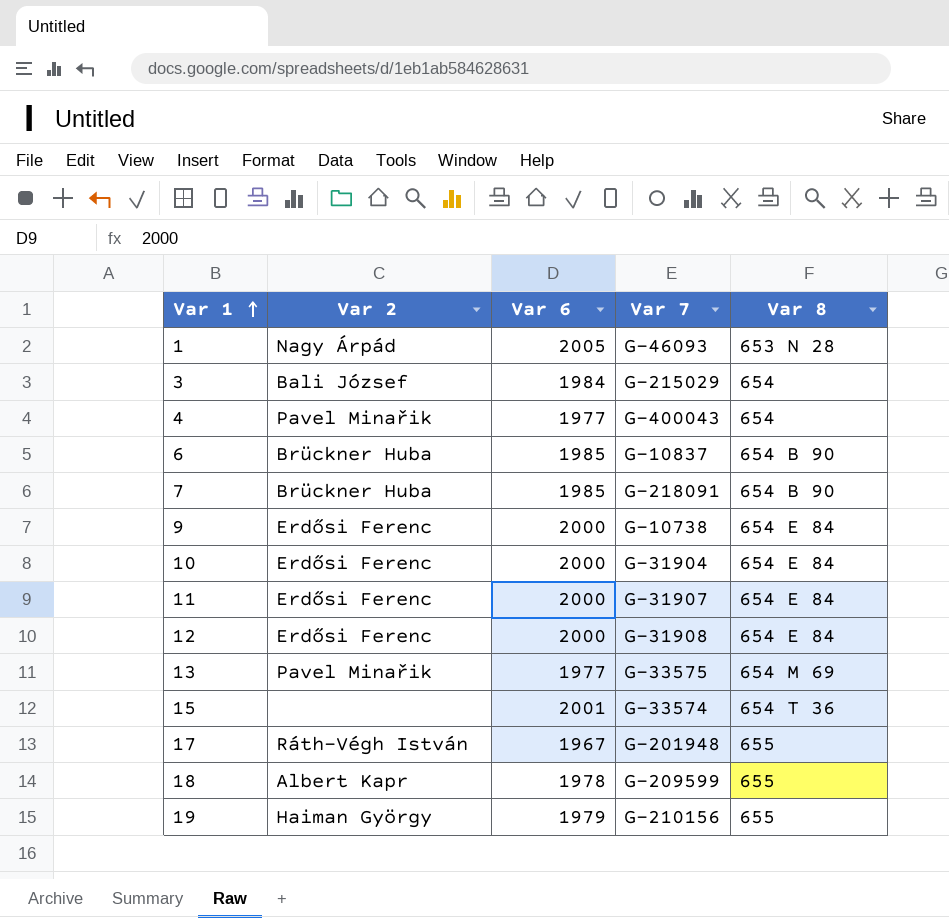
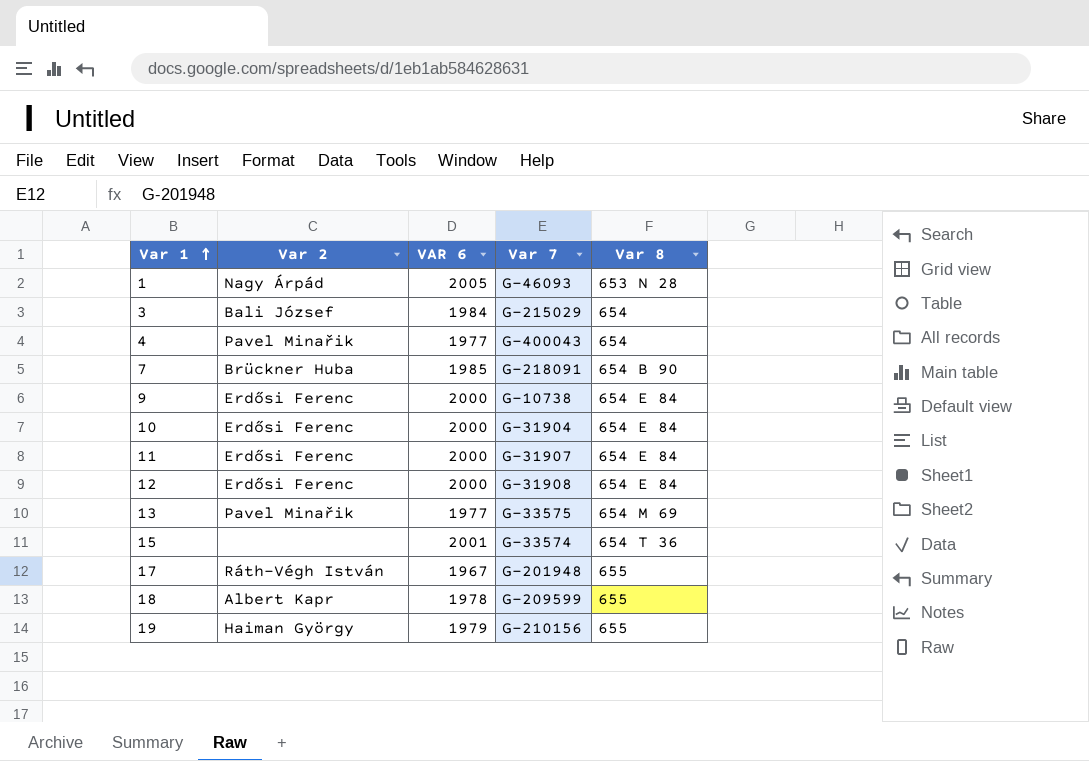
column name: Var 6 -> VAR 6
row 6: Brückner Huba | 1985 | G-10837 | 654 B 90 -> none

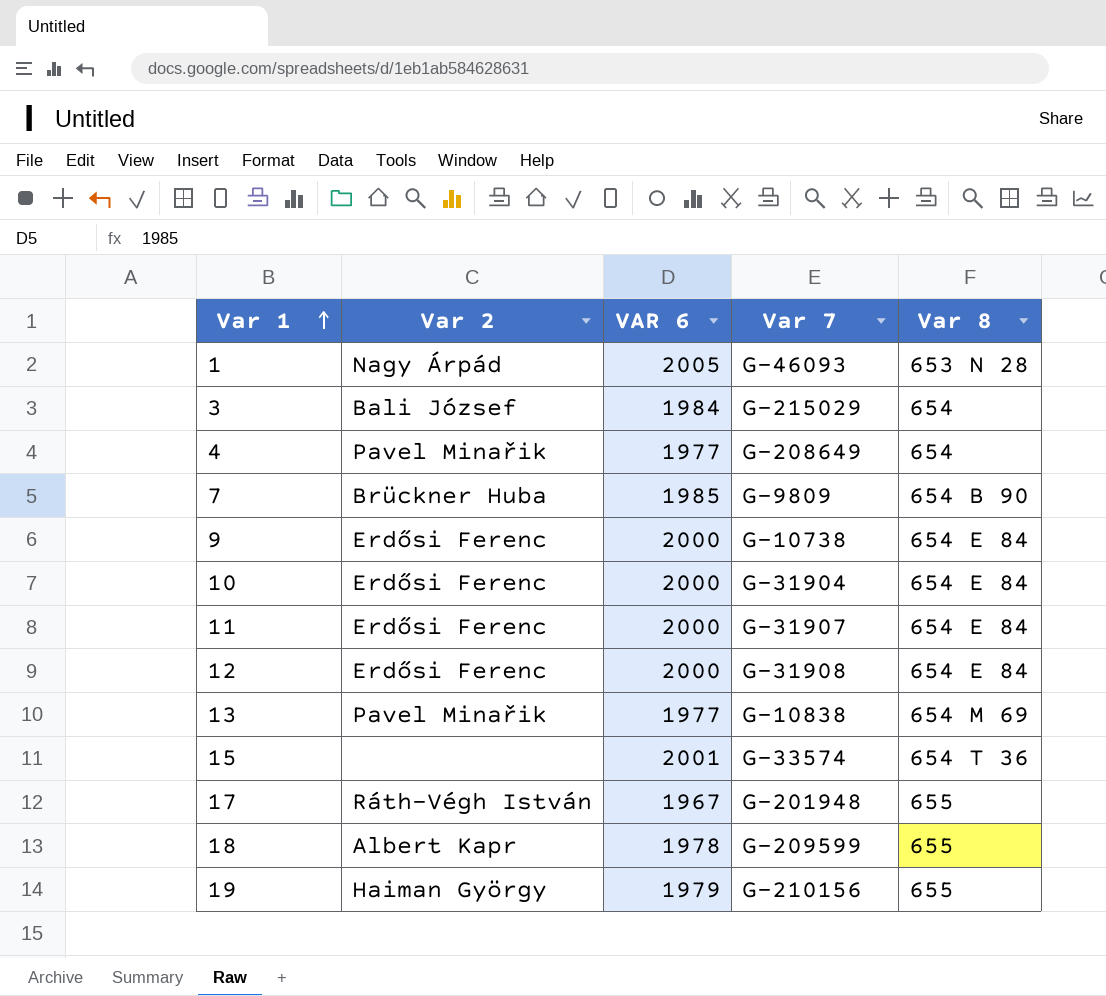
4 | Var 7: G-400043 -> G-208649
7 | Var 7: G-218091 -> G-9809
13 | Var 7: G-33575 -> G-10838

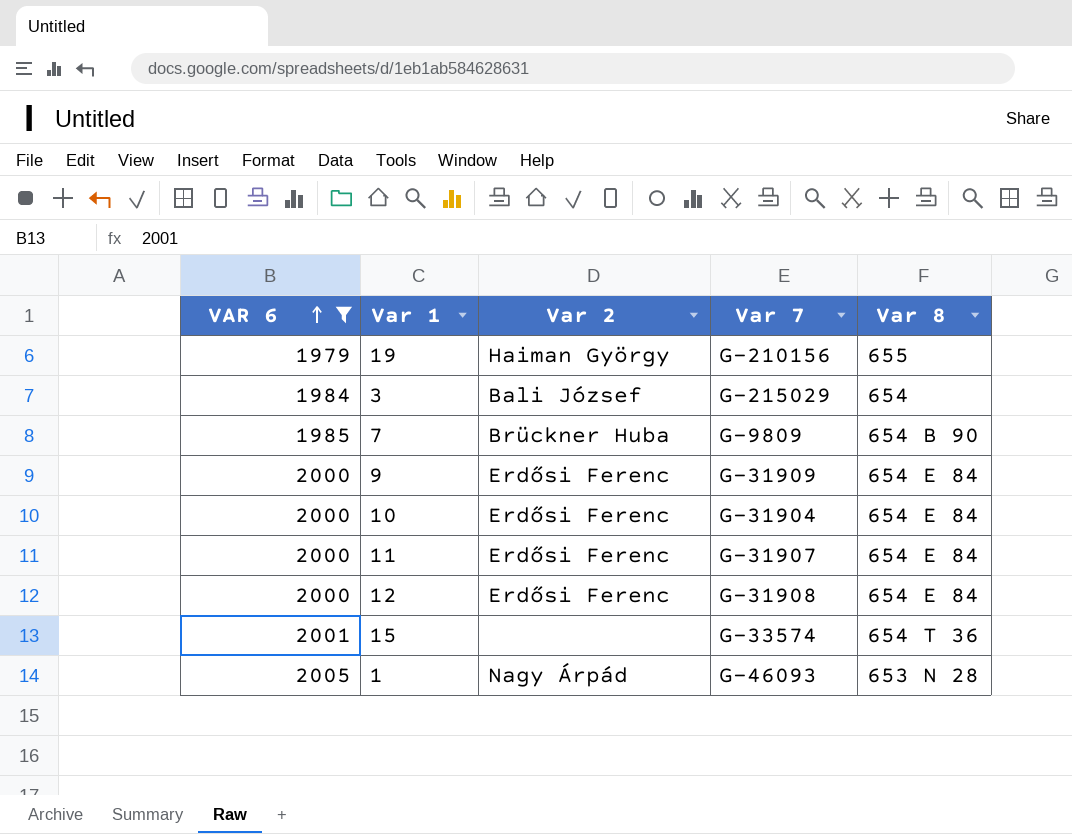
filter: none -> VAR 6 >= 1979
row order: Var 1 ascending -> VAR 6 ascending
column VAR 6 | position: 3 -> 1
9 | Var 7: G-10738 -> G-31909

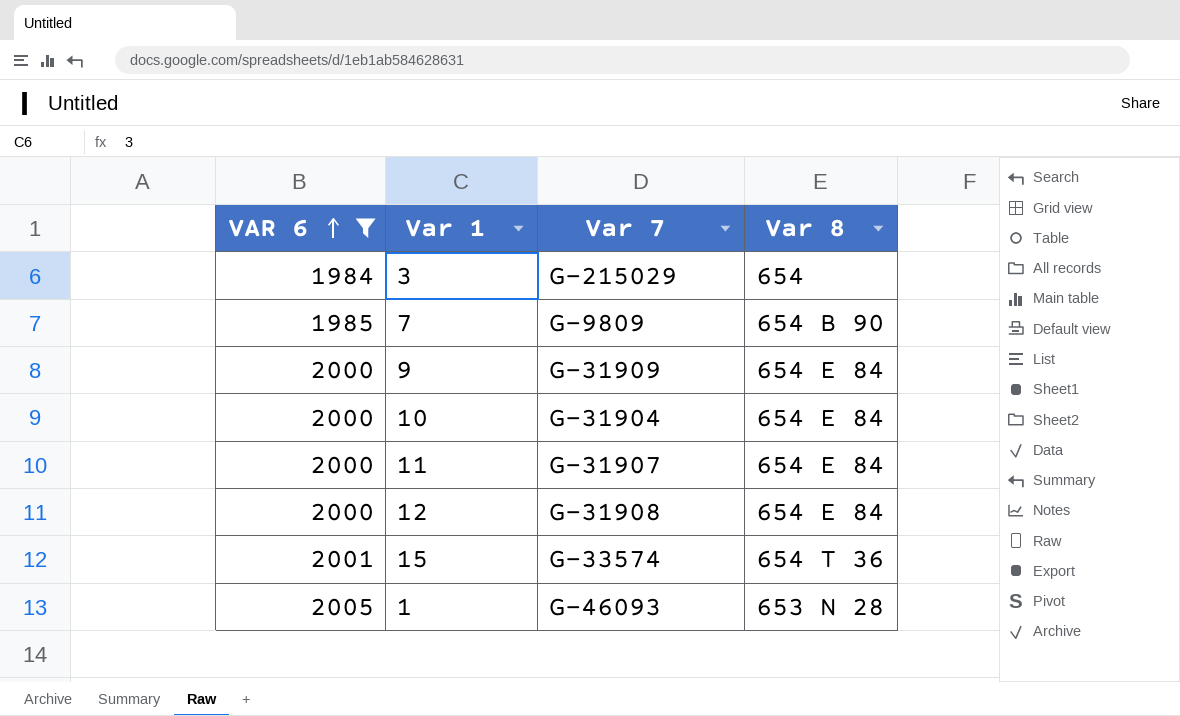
column Var 2 | position: 3 -> none
row 19: 1979 | Haiman György | G-210156 | 655 -> none

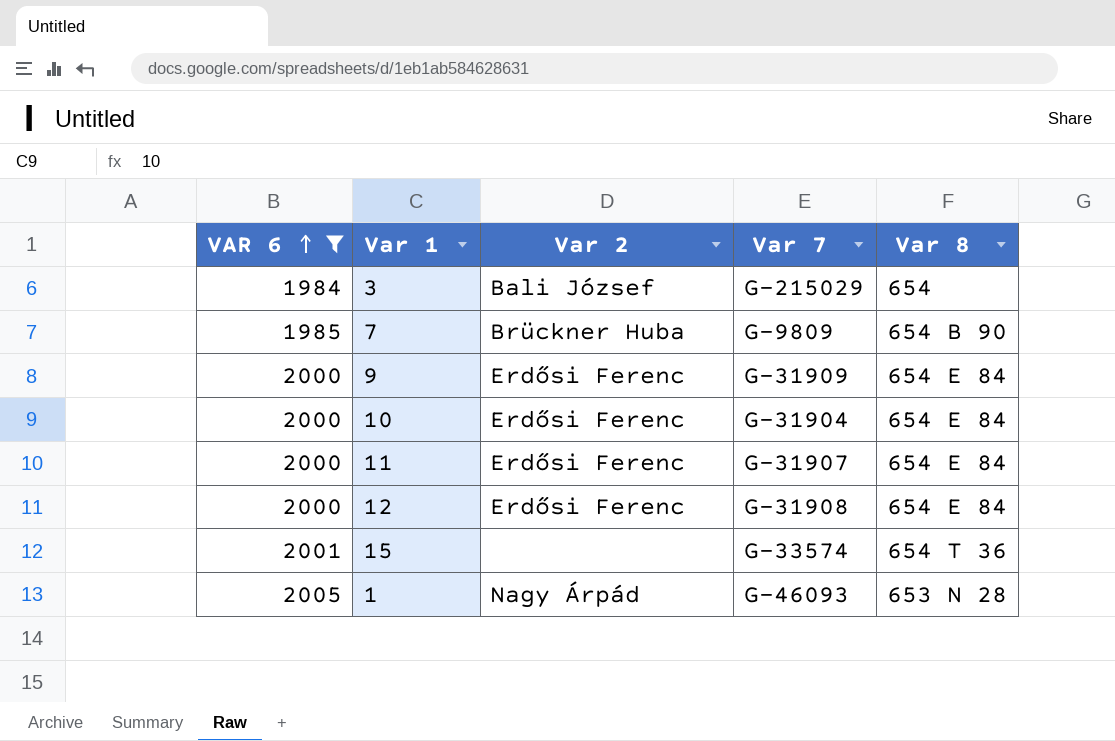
column Var 2 | position: none -> 3

